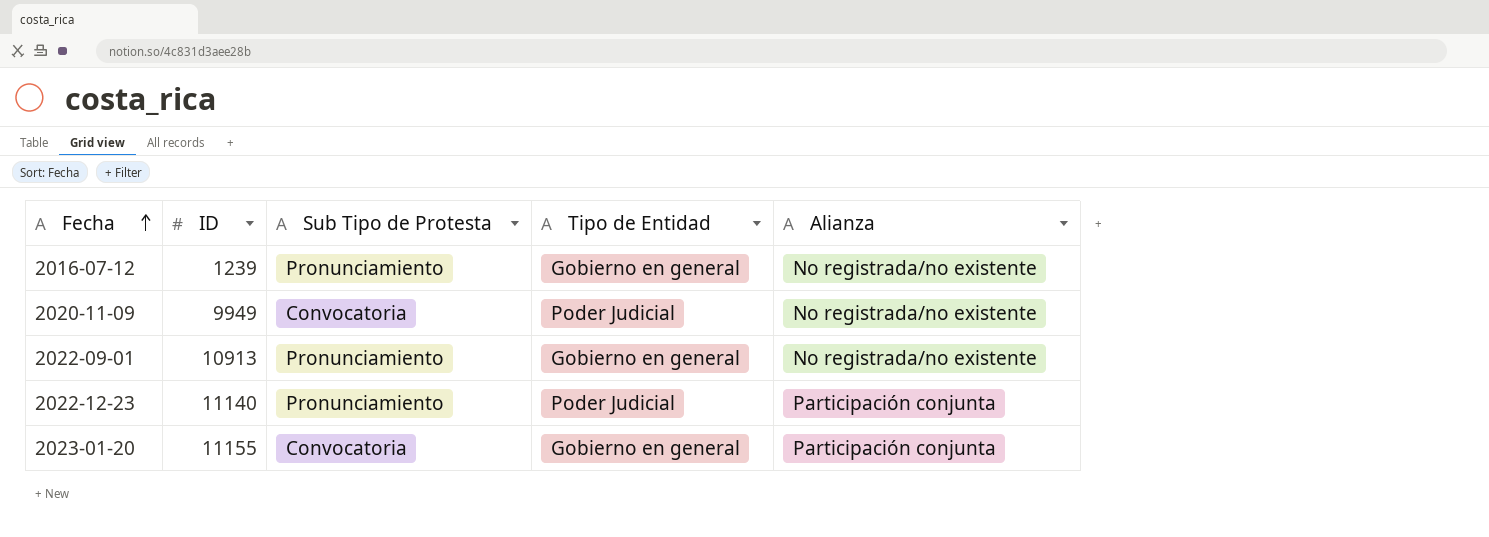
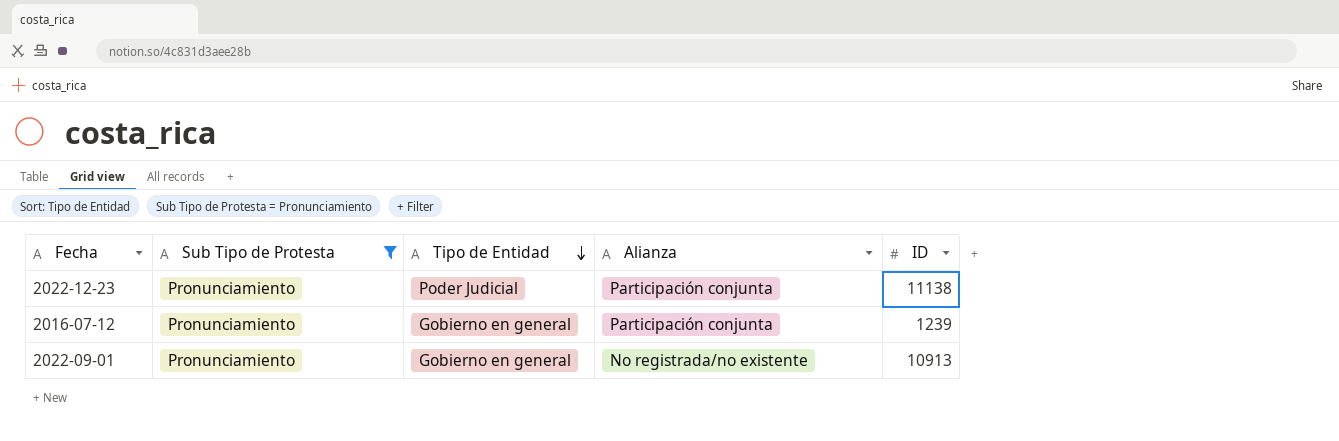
filter: none -> Sub Tipo de Protesta = Pronunciamiento
row order: Fecha ascending -> Tipo de Entidad descending
column ID | position: 2 -> 5
2022-12-23 | ID: 11140 -> 11138
2016-07-12 | Alianza: No registrada/no existente -> Participación conjunta

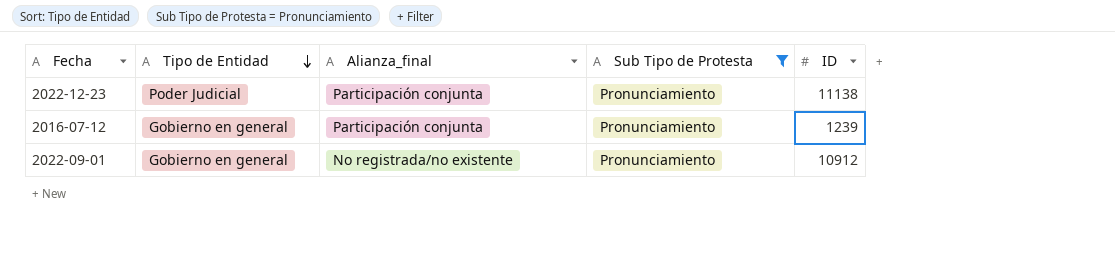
column name: Alianza -> Alianza_final
column Sub Tipo de Protesta | position: 2 -> 4
2022-09-01 | ID: 10913 -> 10912

